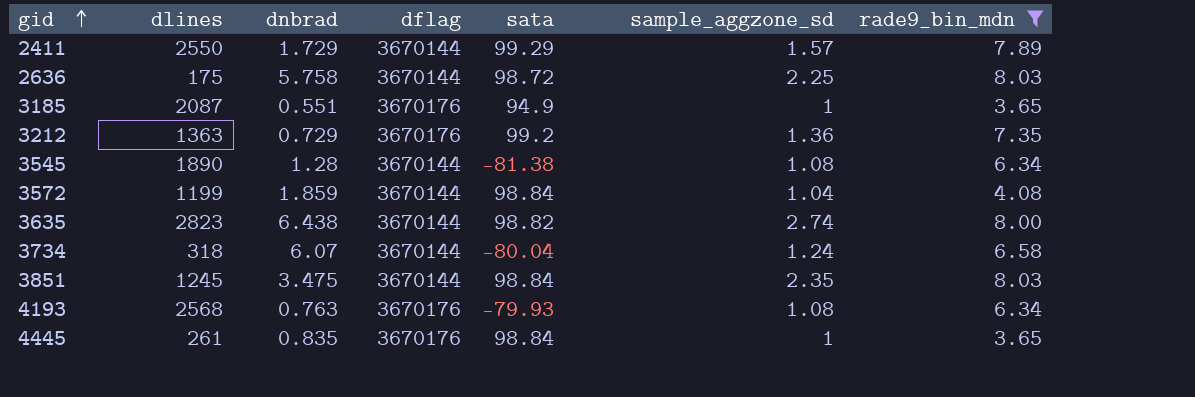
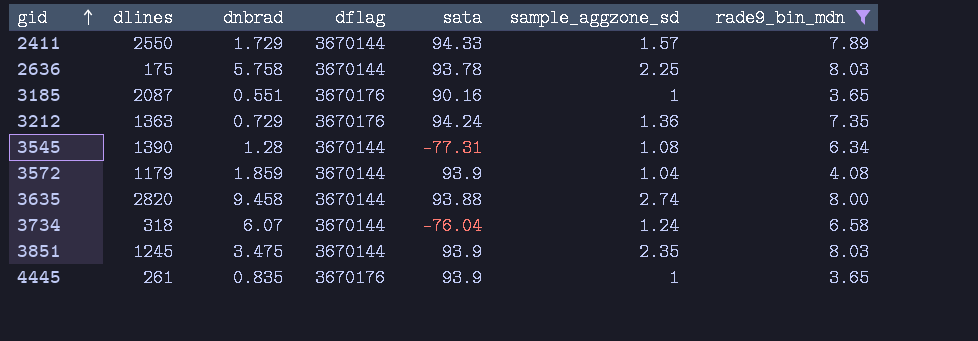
row 4193: 2568 | 0.763 | 3670176 | -79.93 | 1.08 | 6.34 -> none
2411 | sata: 99.29 -> 94.33
2636 | sata: 98.72 -> 93.78
3185 | sata: 94.9 -> 90.16
3212 | sata: 99.2 -> 94.24
3545 | dlines: 1890 -> 1390
3545 | sata: -81.38 -> -77.31
3572 | dlines: 1199 -> 1179
3572 | sata: 98.84 -> 93.9
3635 | dlines: 2823 -> 2820
3635 | dnbrad: 6.438 -> 9.458
3635 | sata: 98.82 -> 93.88
3734 | sata: -80.04 -> -76.04
3851 | sata: 98.84 -> 93.9
4445 | sata: 98.84 -> 93.9

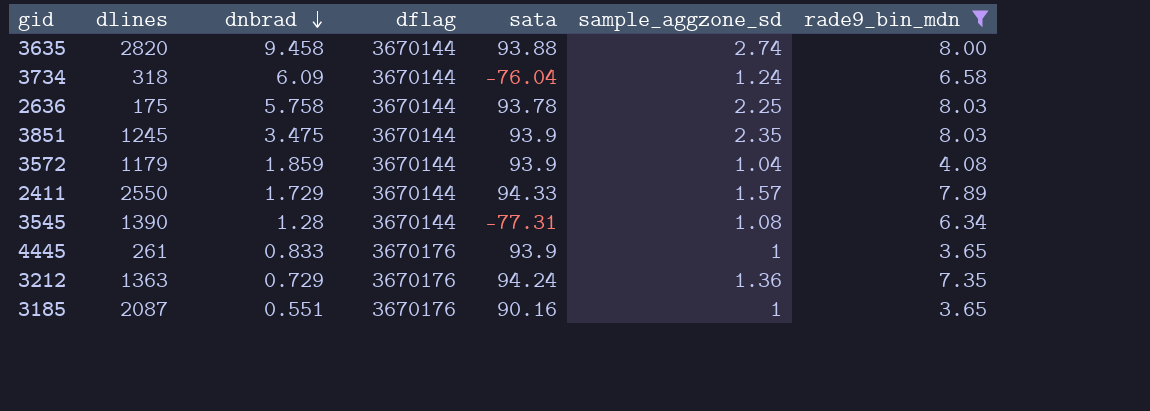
row order: gid ascending -> dnbrad descending
3734 | dnbrad: 6.07 -> 6.09
4445 | dnbrad: 0.835 -> 0.833

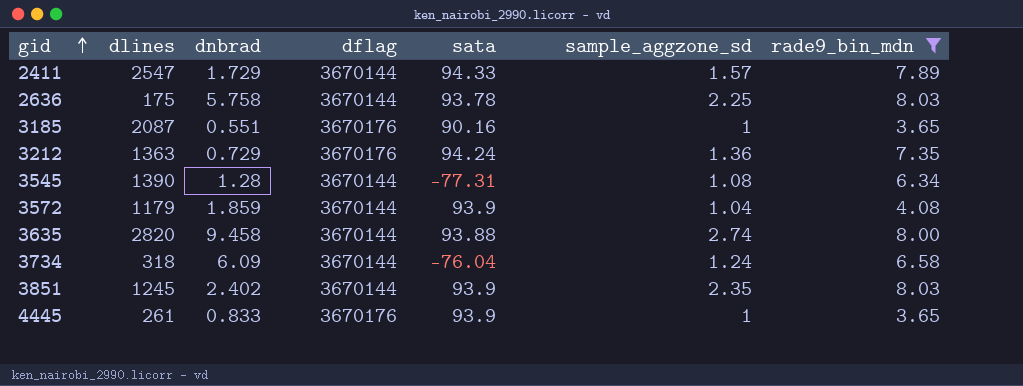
row order: dnbrad descending -> gid ascending
2411 | dlines: 2550 -> 2547
3851 | dnbrad: 3.475 -> 2.402

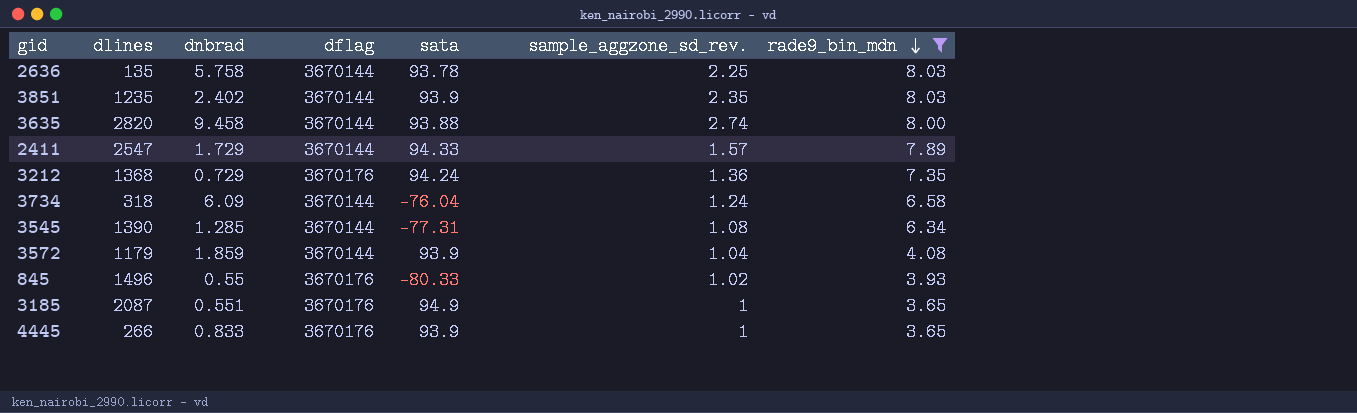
row order: gid ascending -> rade9_bin_mdn descending
column name: sample_aggzone_sd -> sample_aggzone_sd_rev.
2636 | dlines: 175 -> 135
3851 | dlines: 1245 -> 1235
3212 | dlines: 1363 -> 1368
3545 | dnbrad: 1.28 -> 1.285
row 845: none -> 1496 | 0.55 | 3670176 | -80.33 | 1.02 | 3.93
3185 | sata: 90.16 -> 94.9
4445 | dlines: 261 -> 266

